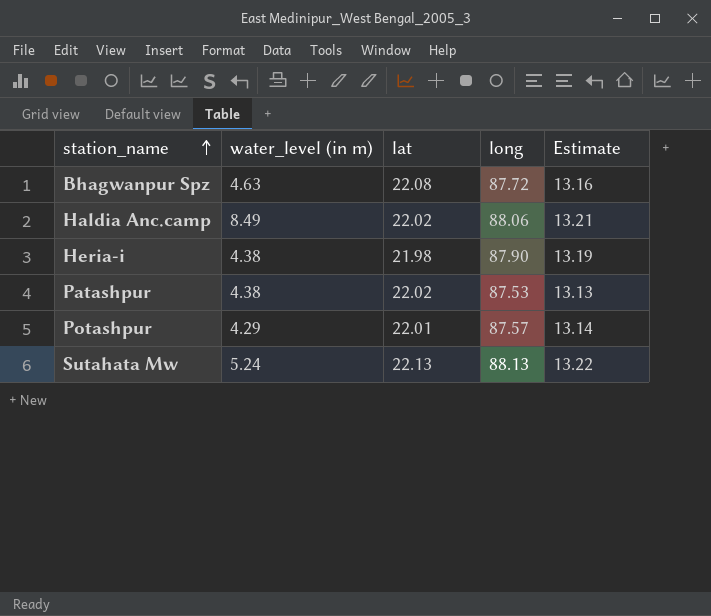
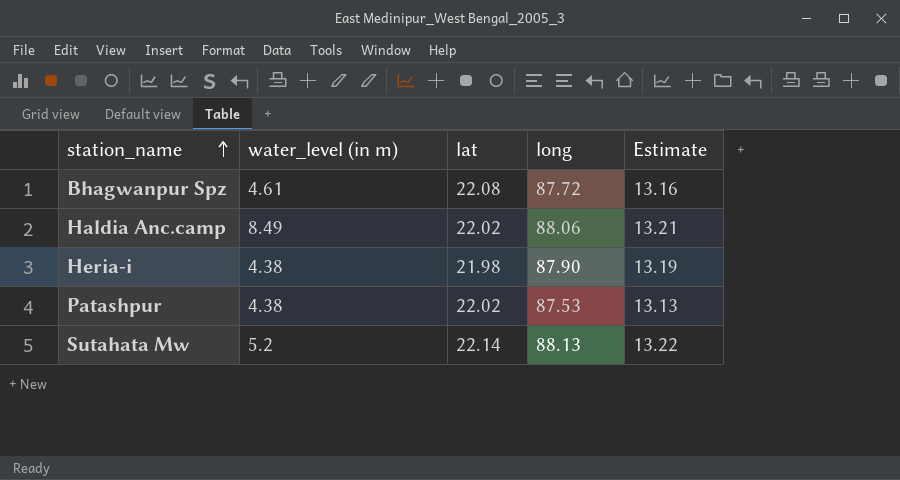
row Potashpur: 4.29 | 22.01 | 87.57 | 13.14 -> none
Bhagwanpur Spz | water_level (in m): 4.63 -> 4.61
Sutahata Mw | water_level (in m): 5.24 -> 5.2
Sutahata Mw | lat: 22.13 -> 22.14

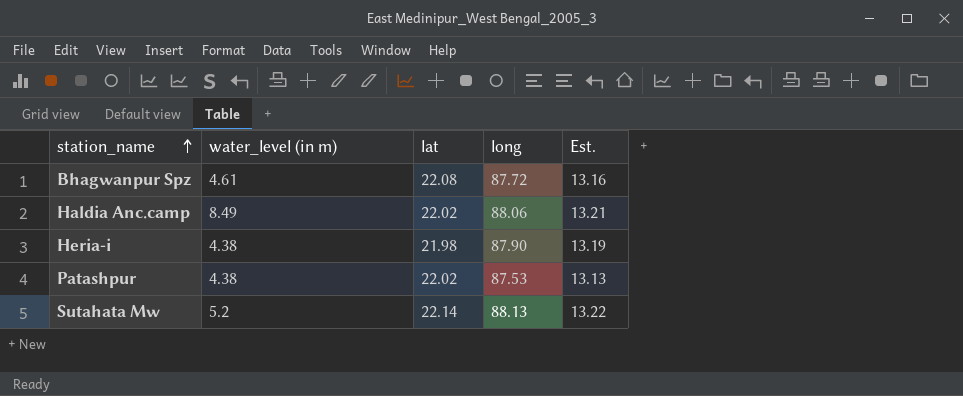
column name: Estimate -> Est.

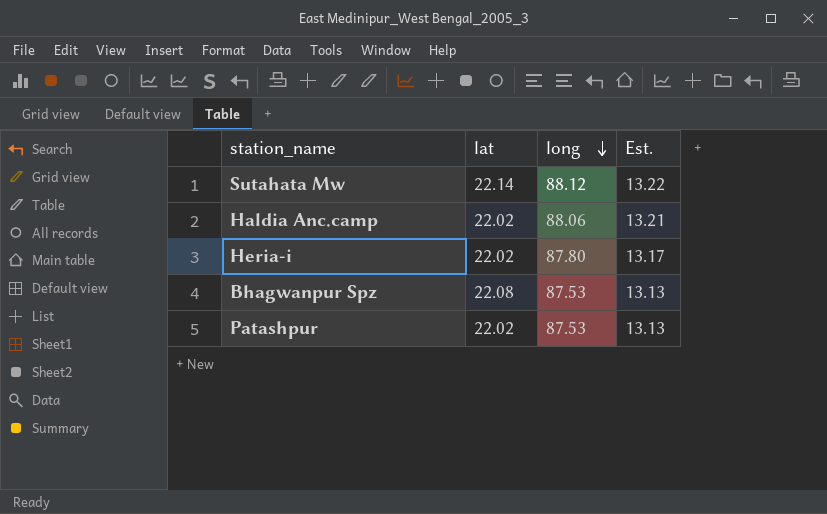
row order: station_name ascending -> long descending
column water_level (in m) | position: 2 -> none
Sutahata Mw | long: 88.13 -> 88.12
Heria-i | lat: 21.98 -> 22.02
Heria-i | long: 87.90 -> 87.80
Heria-i | Est.: 13.19 -> 13.17
Bhagwanpur Spz | long: 87.72 -> 87.53
Bhagwanpur Spz | Est.: 13.16 -> 13.13

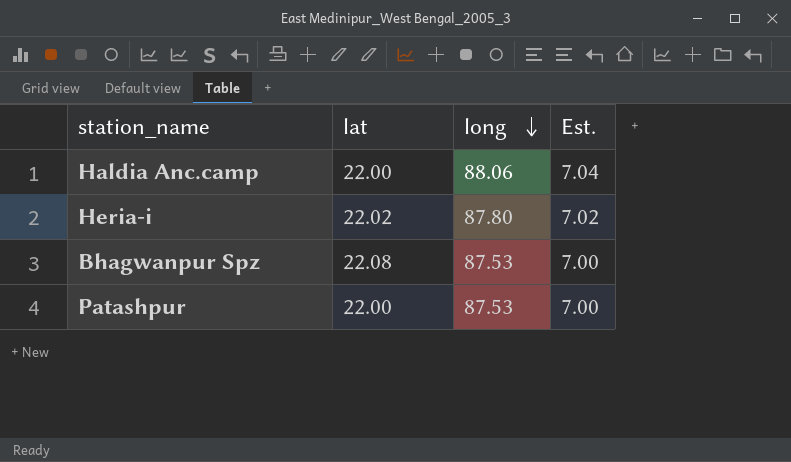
column Est. | formula: [long] * 0.15 -> [long] * 0.08
row Sutahata Mw: 22.14 | 88.12 | 13.22 -> none
Haldia Anc.camp | lat: 22.02 -> 22.00
Patashpur | lat: 22.02 -> 22.00

